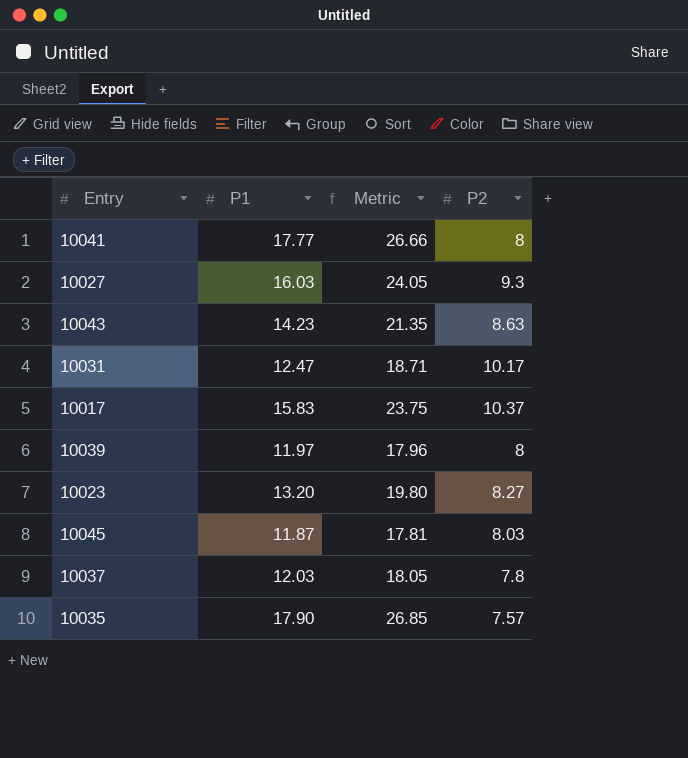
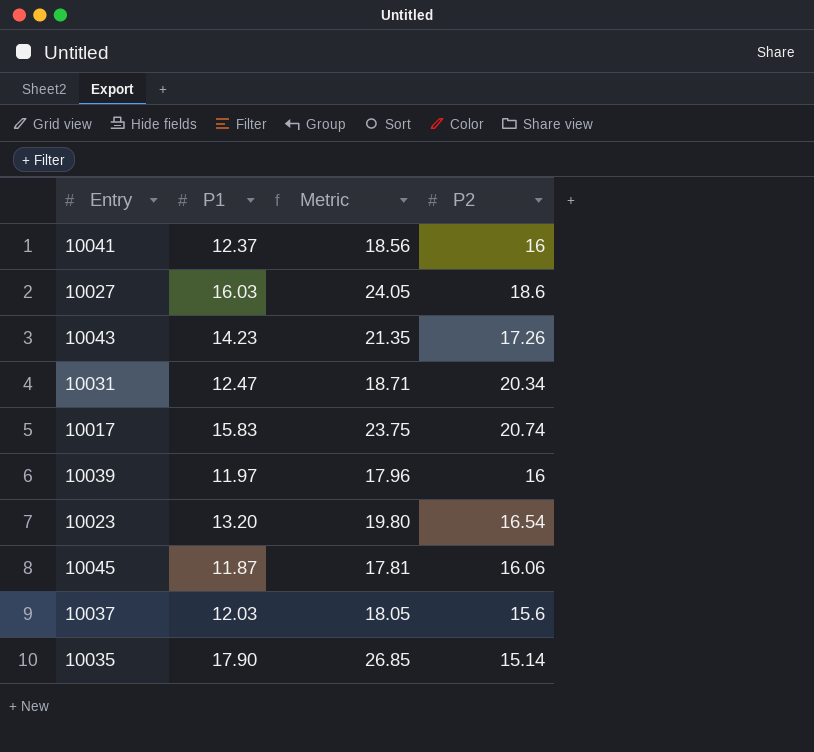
10041 | P1: 17.77 -> 12.37
10041 | Metric: 26.66 -> 18.56
10041 | P2: 8 -> 16
10027 | P2: 9.3 -> 18.6
10043 | P2: 8.63 -> 17.26
10031 | P2: 10.17 -> 20.34
10017 | P2: 10.37 -> 20.74
10039 | P2: 8 -> 16
10023 | P2: 8.27 -> 16.54
10045 | P2: 8.03 -> 16.06
10037 | P2: 7.8 -> 15.6
10035 | P2: 7.57 -> 15.14

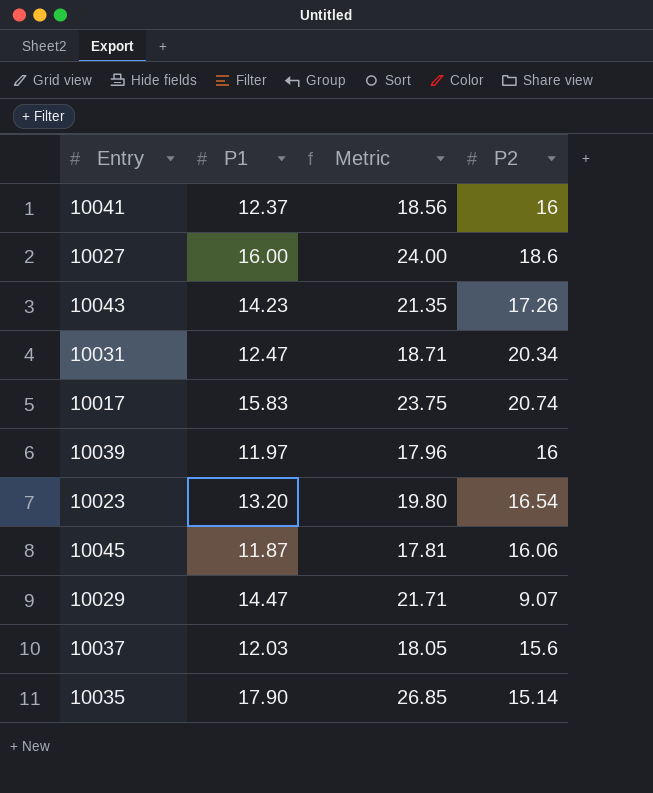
10027 | P1: 16.03 -> 16.00
10027 | Metric: 24.05 -> 24.00
row 10029: none -> 14.47 | 21.71 | 9.07

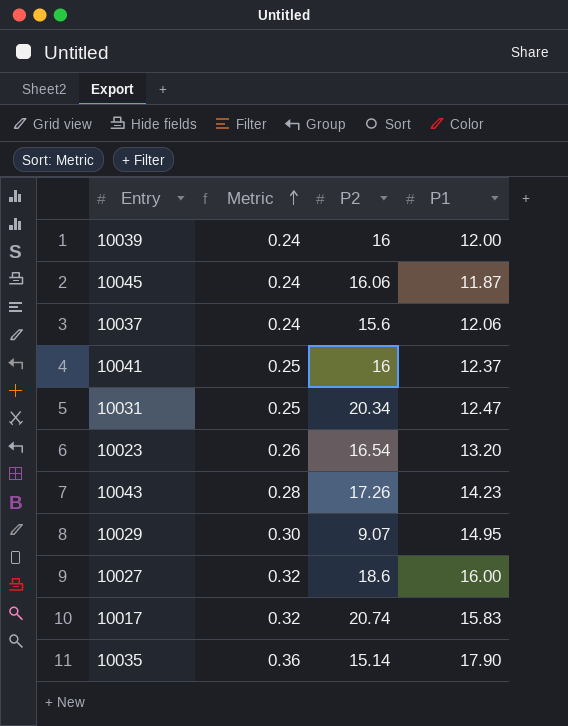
row order: none -> Metric ascending
column Metric | formula: [P1] * 1.5 -> [P1] * 0.02
column P1 | position: 2 -> 4
10039 | P1: 11.97 -> 12.00
10037 | P1: 12.03 -> 12.06
10029 | P1: 14.47 -> 14.95

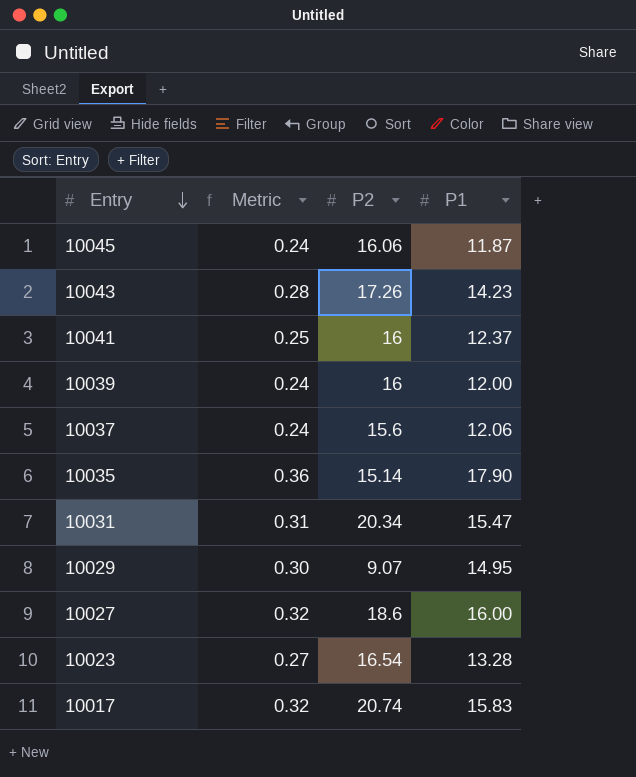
row order: Metric ascending -> Entry descending
10031 | Metric: 0.25 -> 0.31
10031 | P1: 12.47 -> 15.47
10023 | Metric: 0.26 -> 0.27
10023 | P1: 13.20 -> 13.28

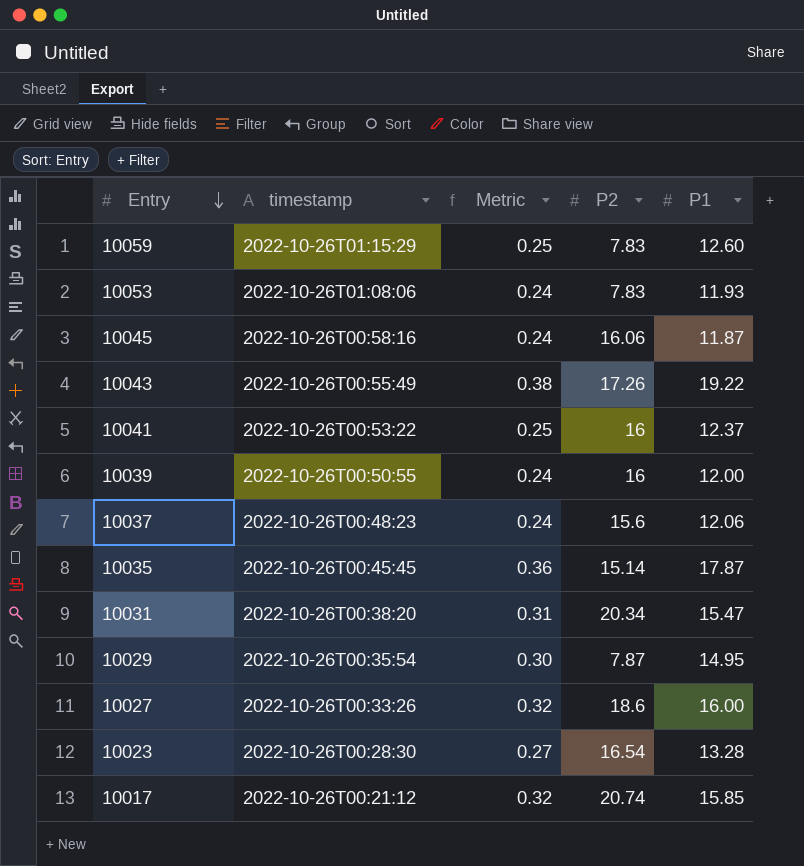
column timestamp | position: none -> 2
row 10059: none -> 2022-10-26T01:15:29 | 0.25 | 7.83 | 12.60
row 10053: none -> 2022-10-26T01:08:06 | 0.24 | 7.83 | 11.93
10043 | Metric: 0.28 -> 0.38
10043 | P1: 14.23 -> 19.22
10035 | P1: 17.90 -> 17.87
10029 | P2: 9.07 -> 7.87
10017 | P1: 15.83 -> 15.85

